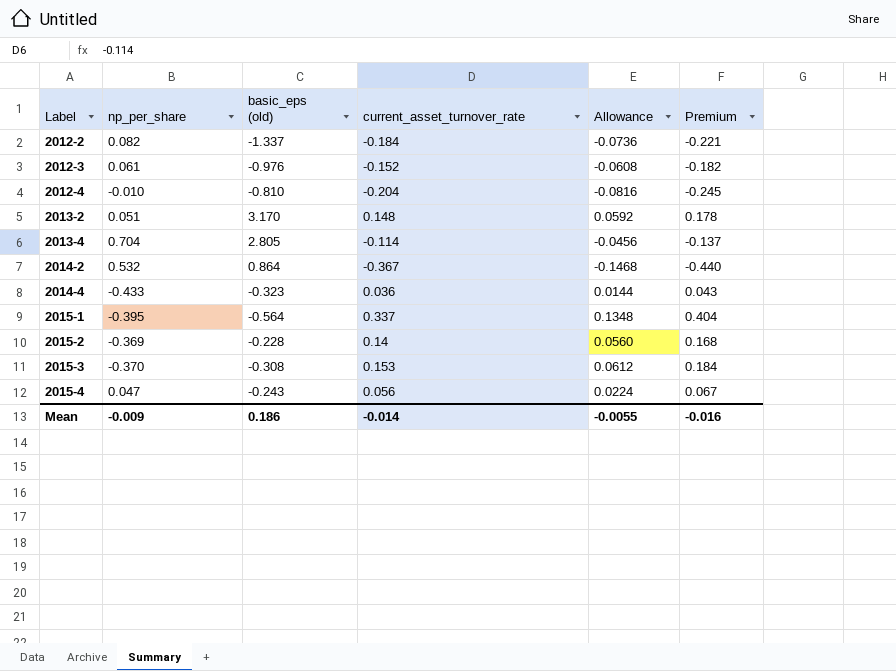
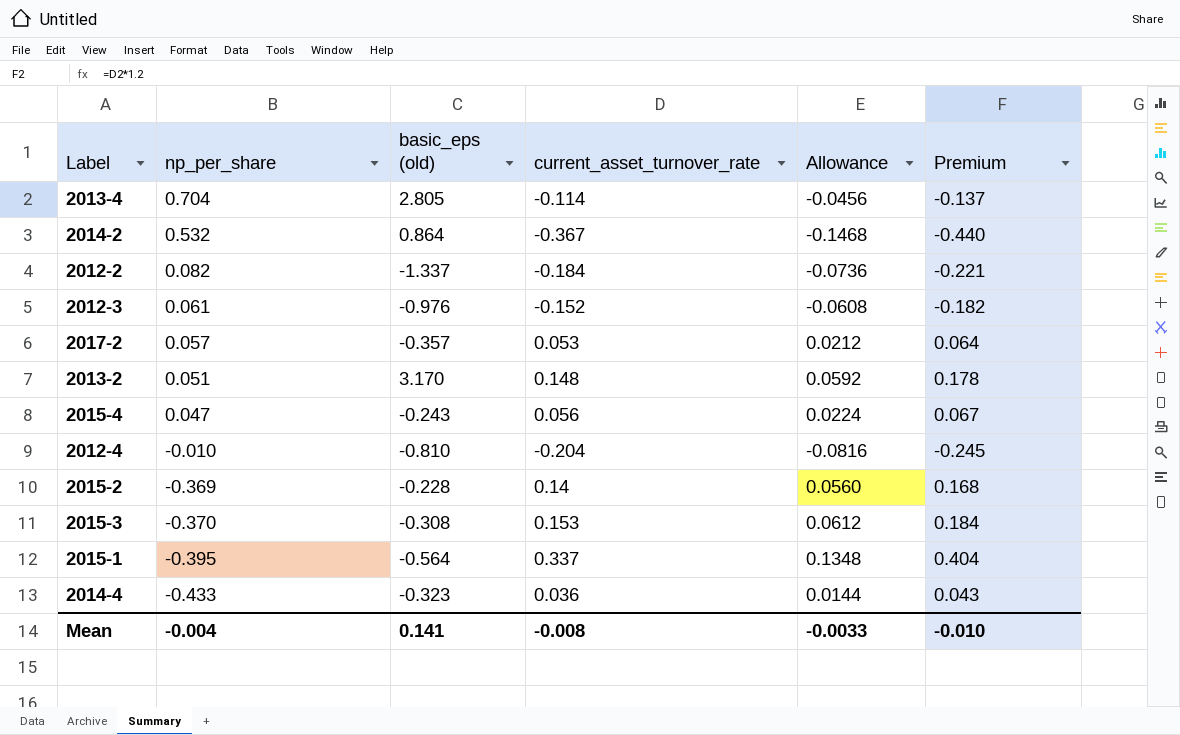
row order: Label ascending -> np_per_share descending
row 2017-2: none -> 0.057 | -0.357 | 0.053 | 0.0212 | 0.064
Mean | np_per_share: -0.009 -> -0.004
Mean | basic_eps (old): 0.186 -> 0.141
Mean | current_asset_turnover_rate: -0.014 -> -0.008
Mean | Allowance: -0.0055 -> -0.0033
Mean | Premium: -0.016 -> -0.010

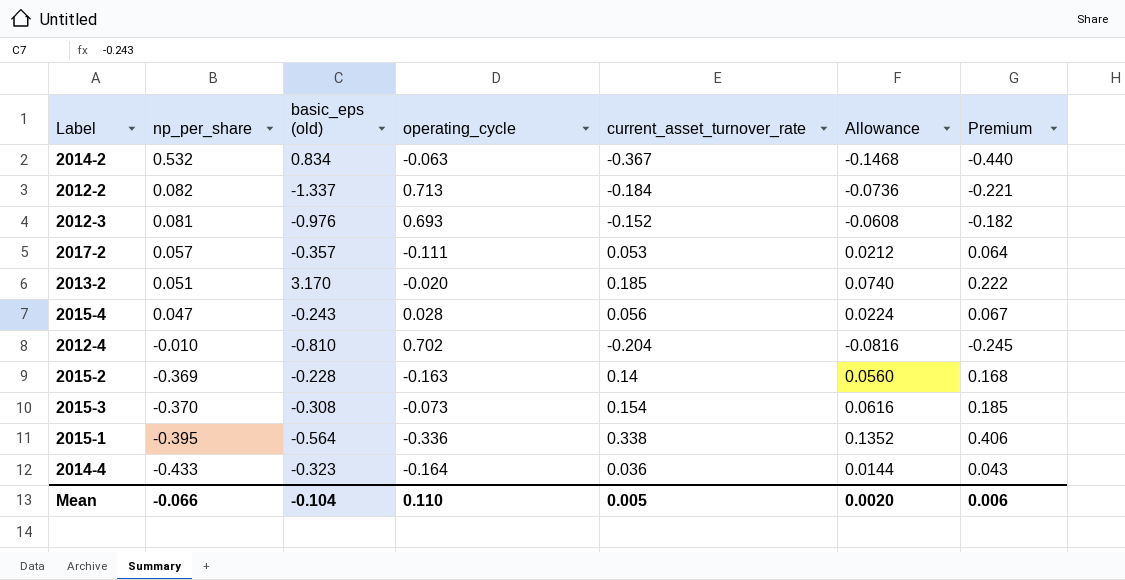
column operating_cycle | position: none -> 4
row 2013-4: 0.704 | 2.805 | -0.114 | -0.0456 | -0.137 -> none
2014-2 | basic_eps (old): 0.864 -> 0.834
2012-3 | np_per_share: 0.061 -> 0.081
2013-2 | current_asset_turnover_rate: 0.148 -> 0.185
2013-2 | Allowance: 0.0592 -> 0.0740
2013-2 | Premium: 0.178 -> 0.222
2015-3 | current_asset_turnover_rate: 0.153 -> 0.154
2015-3 | Allowance: 0.0612 -> 0.0616
2015-3 | Premium: 0.184 -> 0.185
2015-1 | current_asset_turnover_rate: 0.337 -> 0.338
2015-1 | Allowance: 0.1348 -> 0.1352
2015-1 | Premium: 0.404 -> 0.406
Mean | np_per_share: -0.004 -> -0.066
Mean | basic_eps (old): 0.141 -> -0.104
Mean | current_asset_turnover_rate: -0.008 -> 0.005
Mean | Allowance: -0.0033 -> 0.0020
Mean | Premium: -0.010 -> 0.006

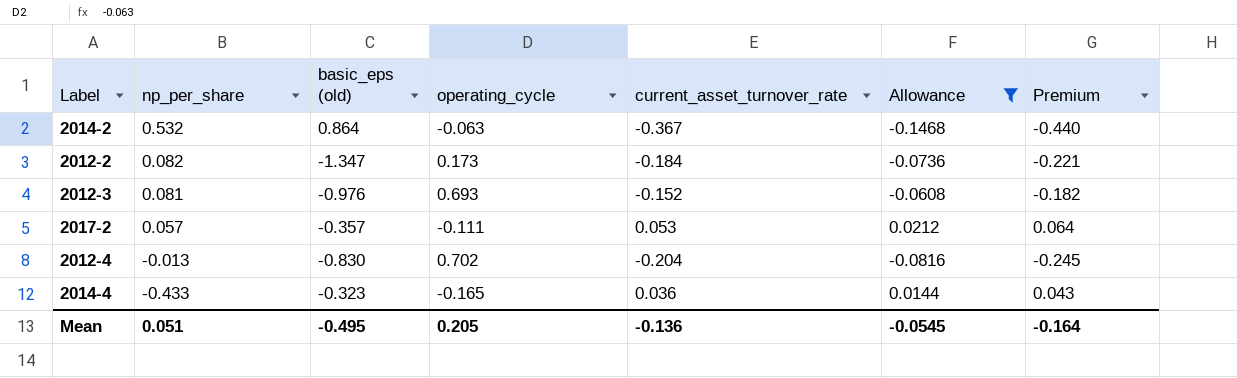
filter: none -> Allowance <= 0.0212
2014-2 | basic_eps (old): 0.834 -> 0.864
2012-2 | basic_eps (old): -1.337 -> -1.347
2012-2 | operating_cycle: 0.713 -> 0.173
2012-4 | np_per_share: -0.010 -> -0.013
2012-4 | basic_eps (old): -0.810 -> -0.830
2014-4 | operating_cycle: -0.164 -> -0.165
Mean | np_per_share: -0.066 -> 0.051
Mean | basic_eps (old): -0.104 -> -0.495
Mean | operating_cycle: 0.110 -> 0.205
Mean | current_asset_turnover_rate: 0.005 -> -0.136
Mean | Allowance: 0.0020 -> -0.0545
Mean | Premium: 0.006 -> -0.164

